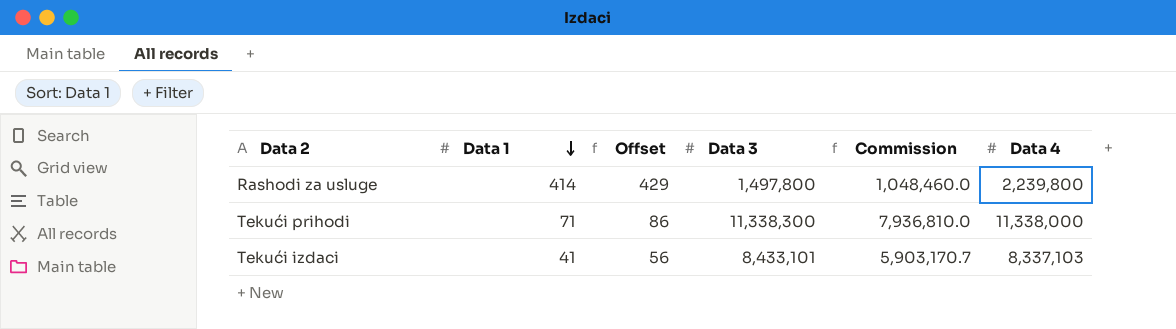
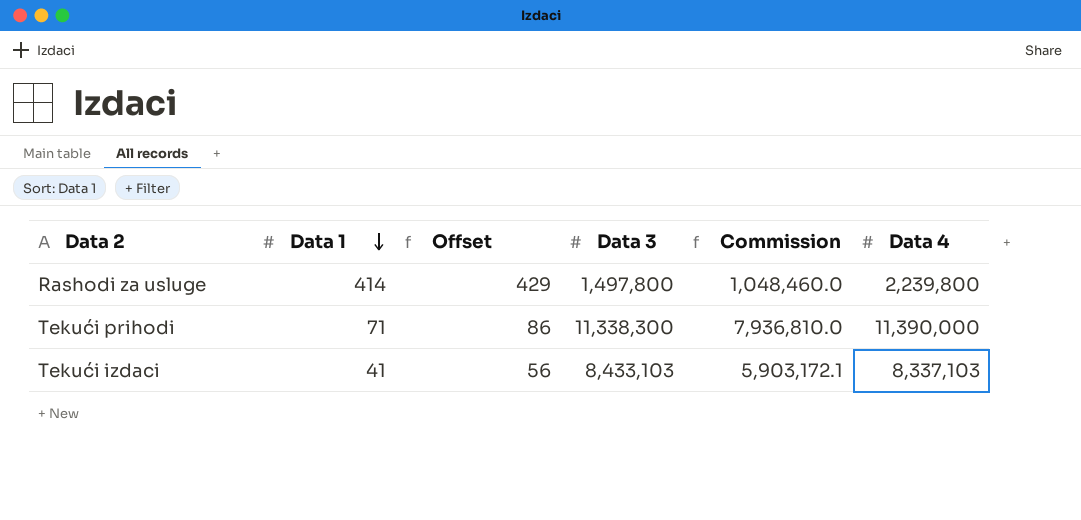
Tekući prihodi | Data 4: 11,338,000 -> 11,390,000
Tekući izdaci | Data 3: 8,433,101 -> 8,433,103
Tekući izdaci | Commission: 5,903,170.7 -> 5,903,172.1

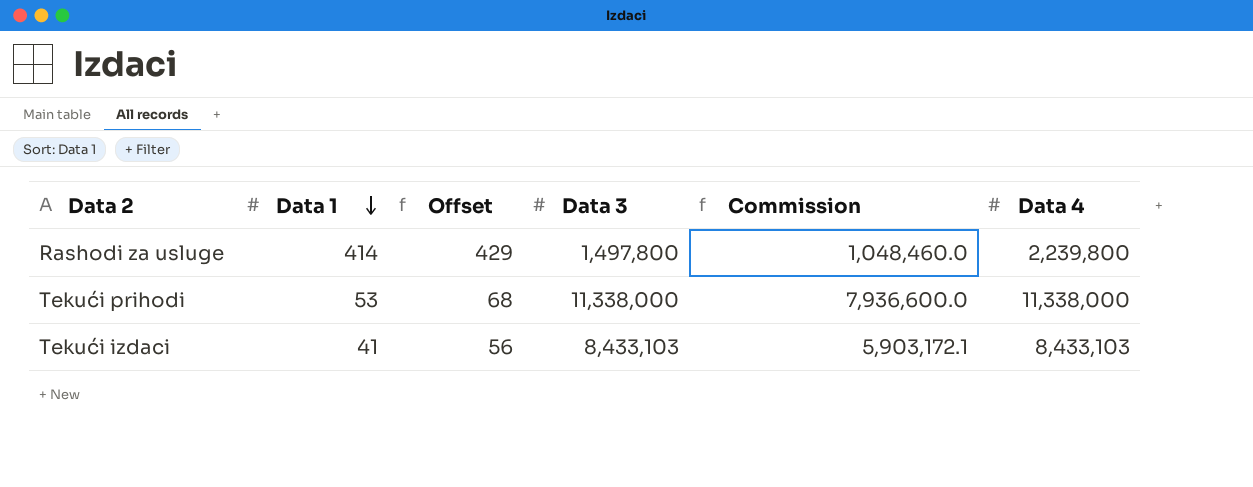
Tekući prihodi | Data 1: 71 -> 53
Tekući prihodi | Offset: 86 -> 68
Tekući prihodi | Data 3: 11,338,300 -> 11,338,000
Tekući prihodi | Commission: 7,936,810.0 -> 7,936,600.0
Tekući prihodi | Data 4: 11,390,000 -> 11,338,000
Tekući izdaci | Data 4: 8,337,103 -> 8,433,103

